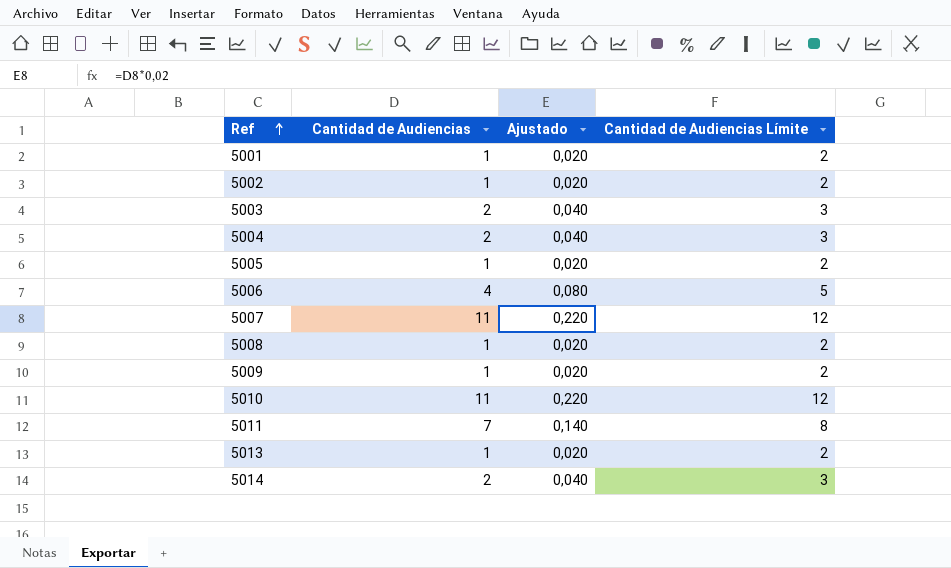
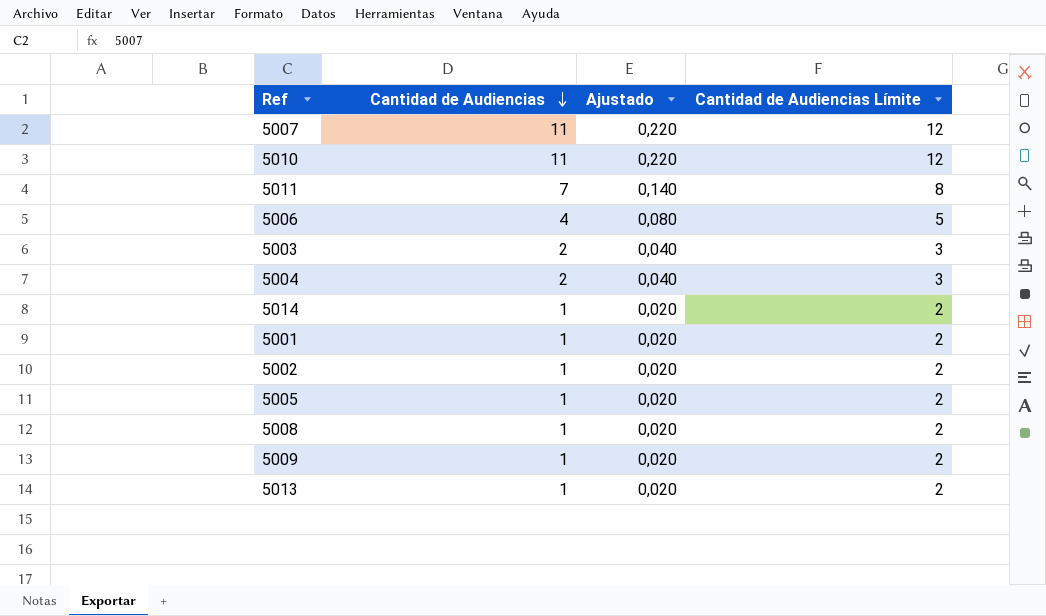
row order: Ref ascending -> Cantidad de Audiencias descending
5014 | Cantidad de Audiencias: 2 -> 1
5014 | Ajustado: 0,040 -> 0,020
5014 | Cantidad de Audiencias Límite: 3 -> 2

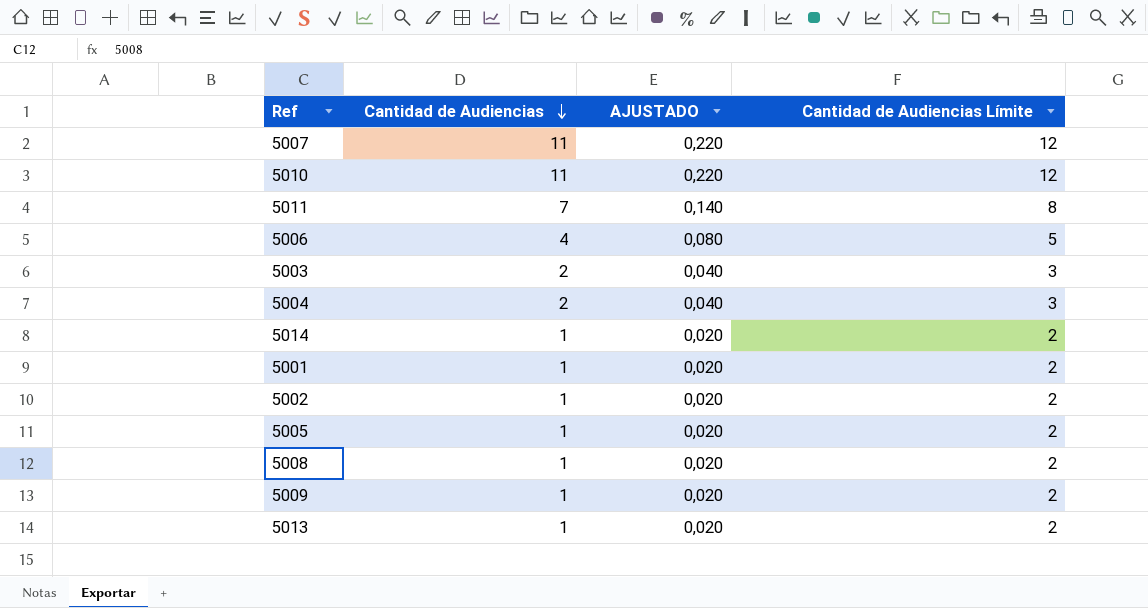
column name: Ajustado -> AJUSTADO

